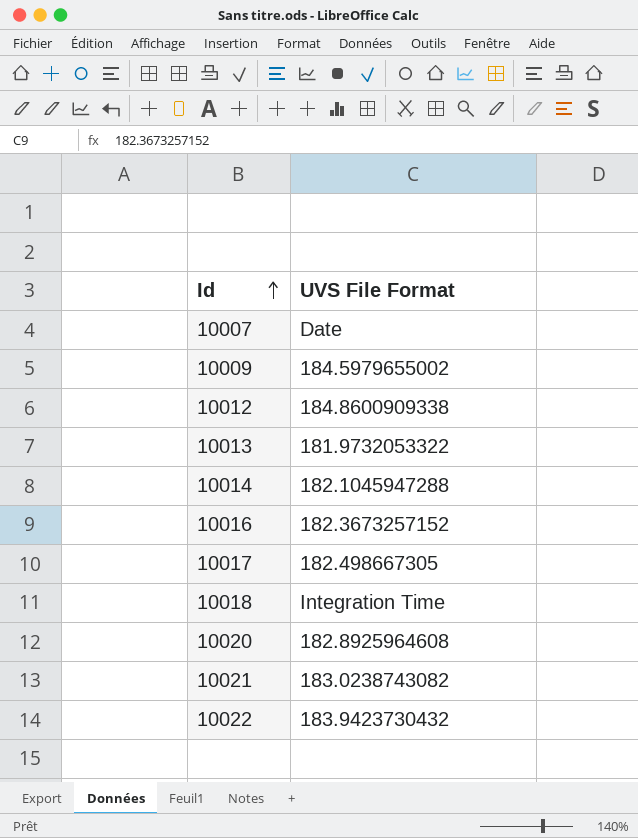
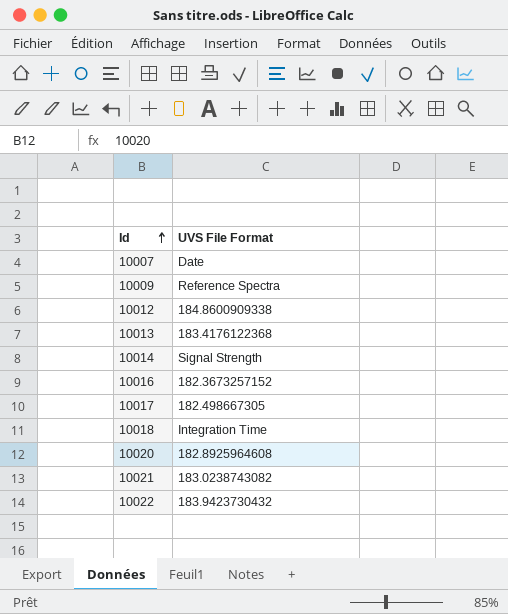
10009 | UVS File Format: 184.5979655002 -> Reference Spectra
10013 | UVS File Format: 181.9732053322 -> 183.4176122368
10014 | UVS File Format: 182.1045947288 -> Signal Strength

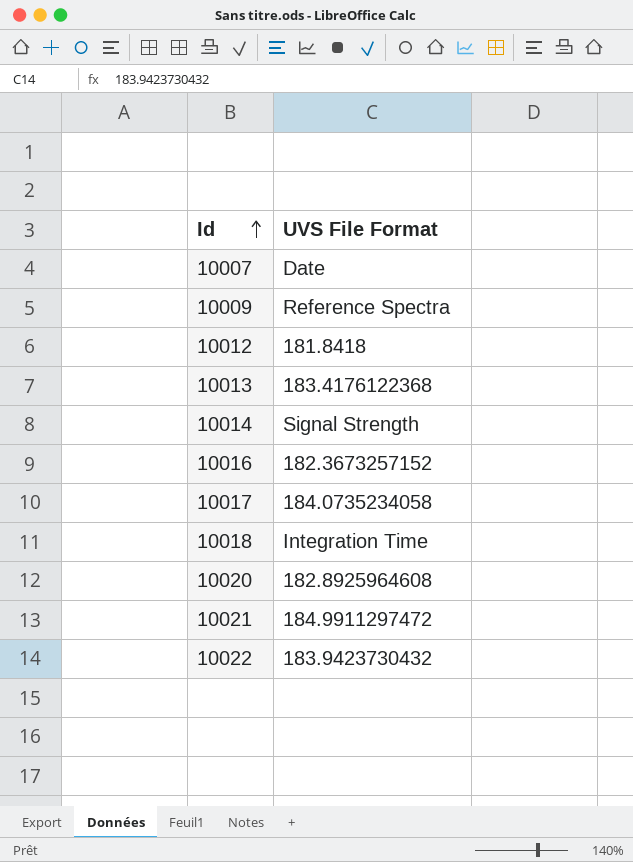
10012 | UVS File Format: 184.8600909338 -> 181.8418
10017 | UVS File Format: 182.498667305 -> 184.0735234058
10021 | UVS File Format: 183.0238743082 -> 184.9911297472

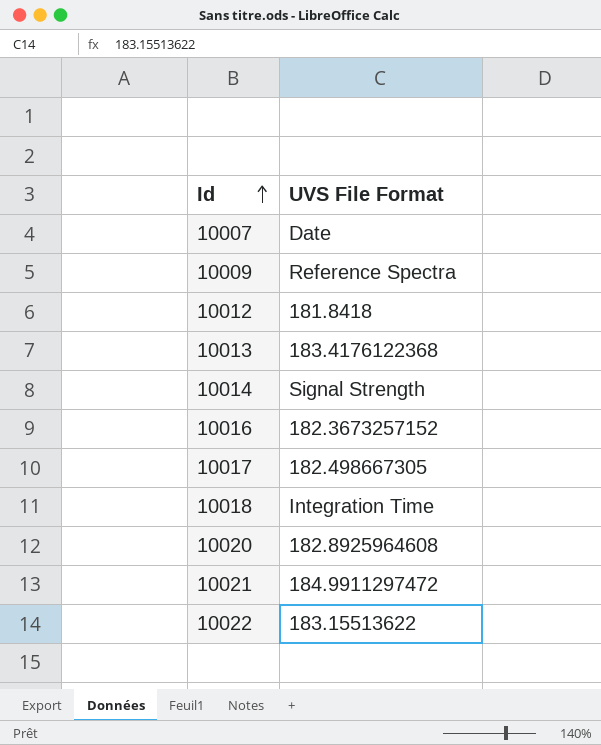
10017 | UVS File Format: 184.0735234058 -> 182.498667305
10022 | UVS File Format: 183.9423730432 -> 183.15513622

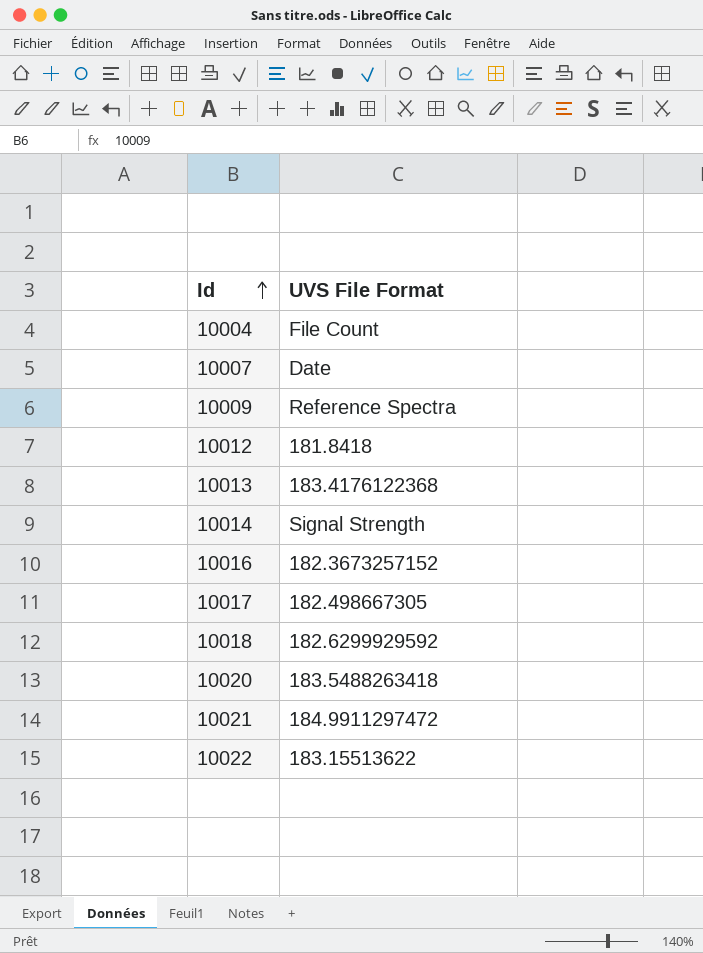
row 10004: none -> File Count
10018 | UVS File Format: Integration Time -> 182.6299929592
10020 | UVS File Format: 182.8925964608 -> 183.5488263418

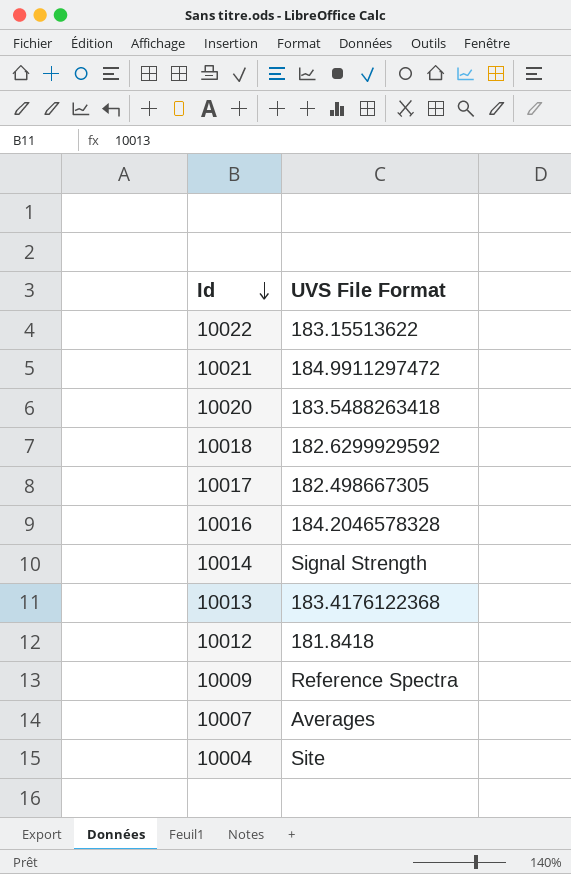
row order: Id ascending -> Id descending
10016 | UVS File Format: 182.3673257152 -> 184.2046578328
10007 | UVS File Format: Date -> Averages
10004 | UVS File Format: File Count -> Site

